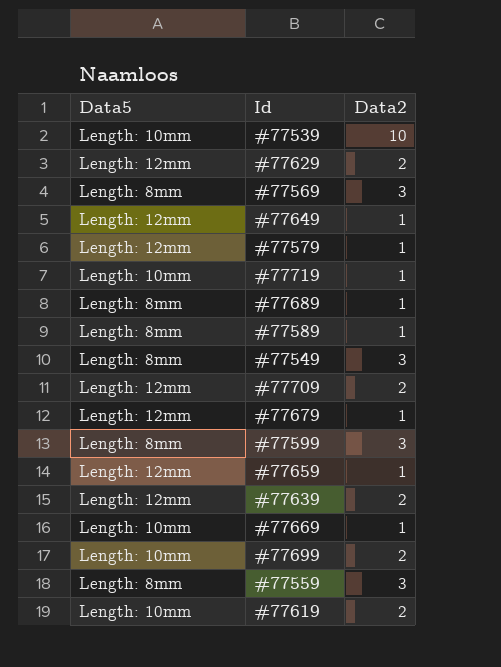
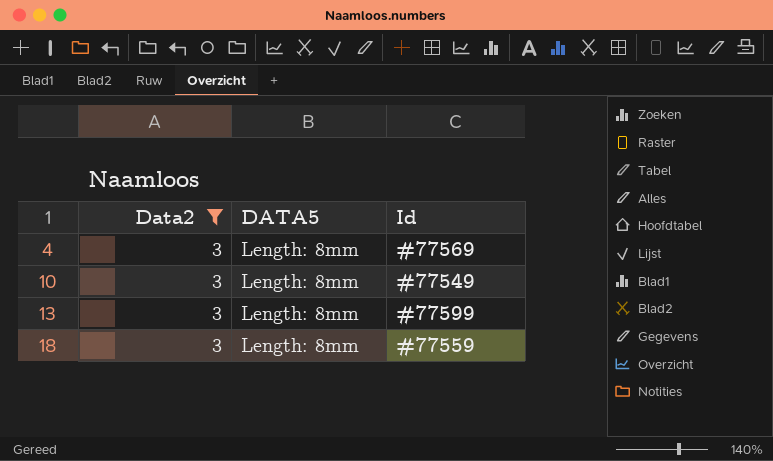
filter: none -> Data2 = 3
column Data2 | position: 3 -> 1
column name: Data5 -> DATA5

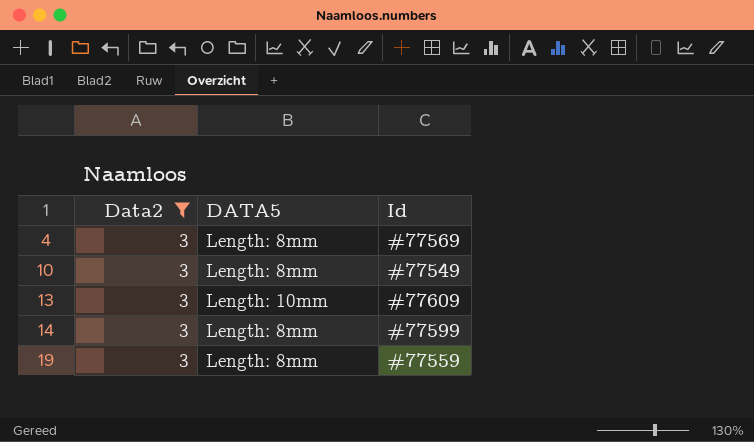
row #77609: none -> 3 | Length: 10mm

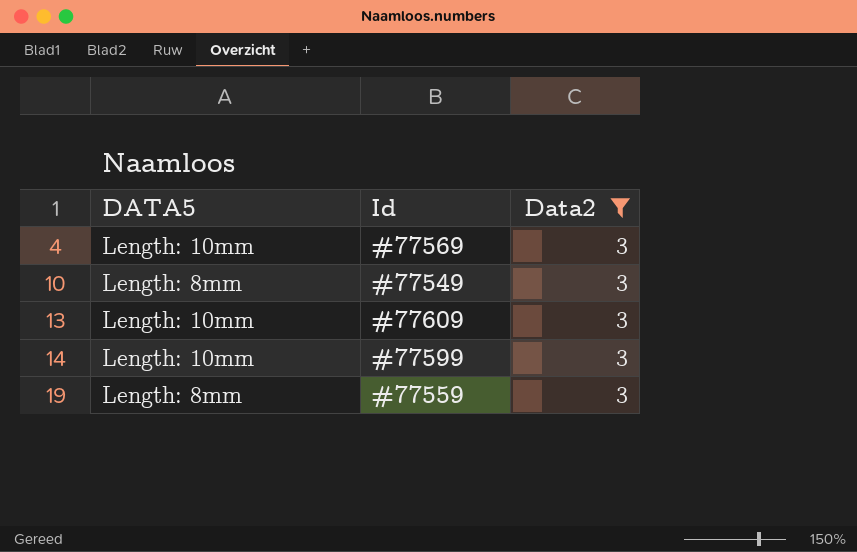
column Data2 | position: 1 -> 3
#77569 | DATA5: Length: 8mm -> Length: 10mm
#77599 | DATA5: Length: 8mm -> Length: 10mm

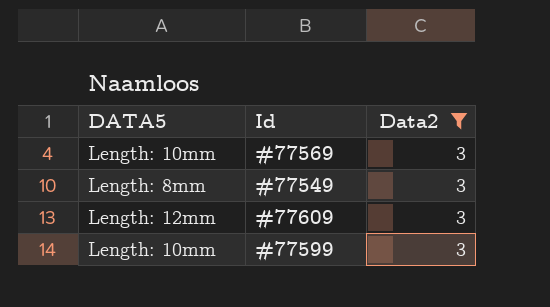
row #77559: Length: 8mm | 3 -> none
#77609 | DATA5: Length: 10mm -> Length: 12mm

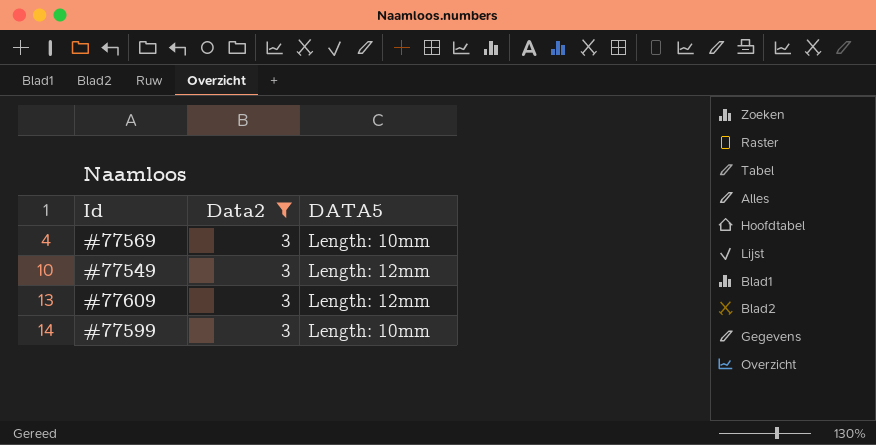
column DATA5 | position: 1 -> 3
#77549 | DATA5: Length: 8mm -> Length: 12mm

